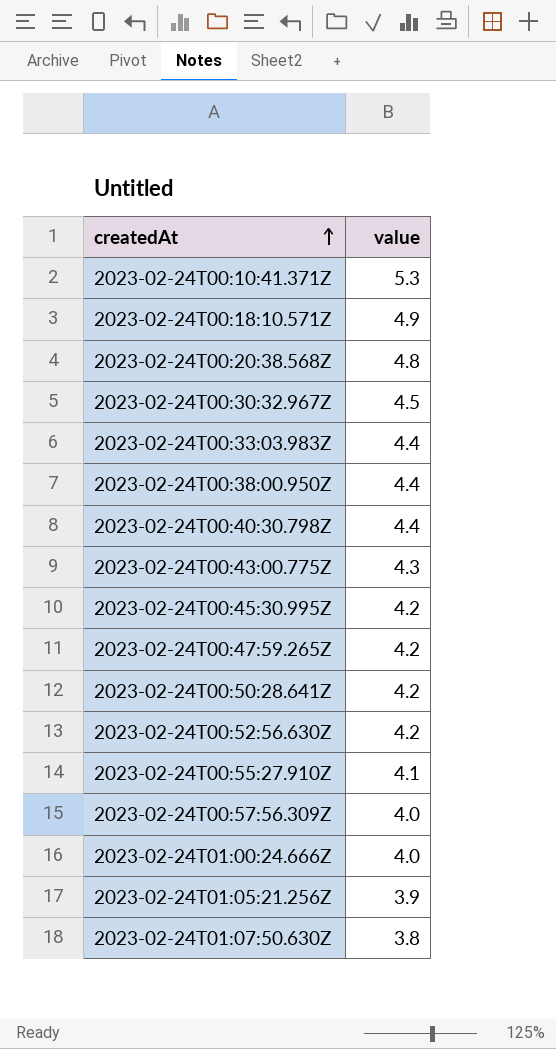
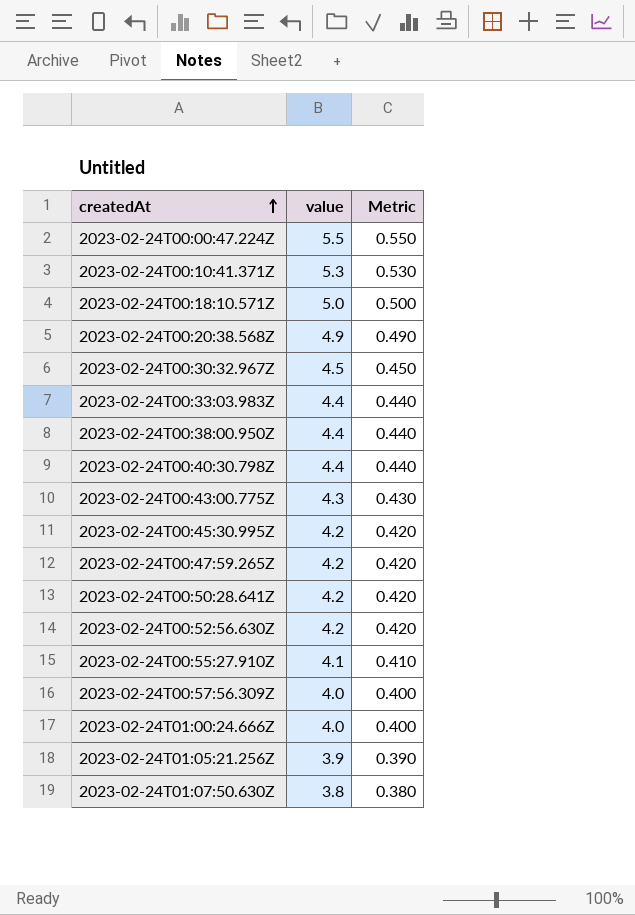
column Metric | formula: none -> [value] * 0.1
row 2023-02-24T00:00:47.224Z: none -> 5.5 | 0.550
2023-02-24T00:18:10.571Z | value: 4.9 -> 5.0
2023-02-24T00:20:38.568Z | value: 4.8 -> 4.9

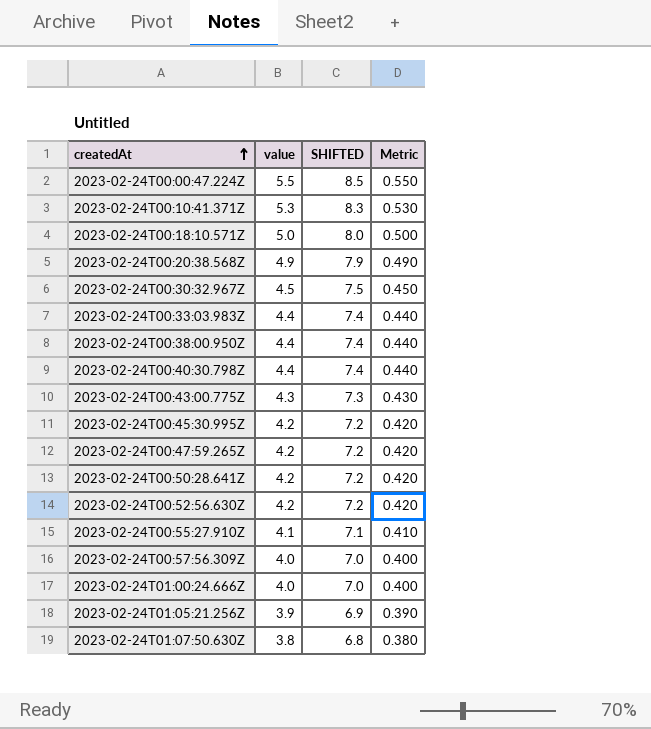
column SHIFTED | formula: none -> [value] + 3

